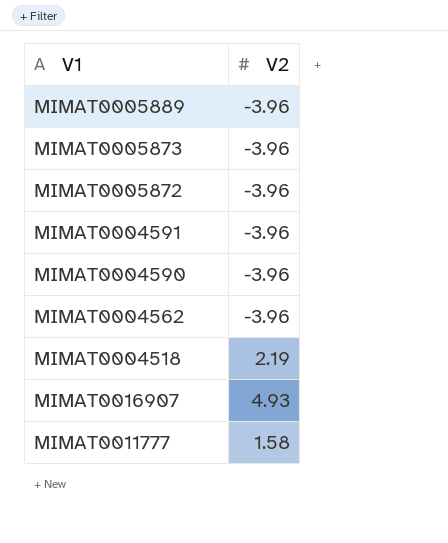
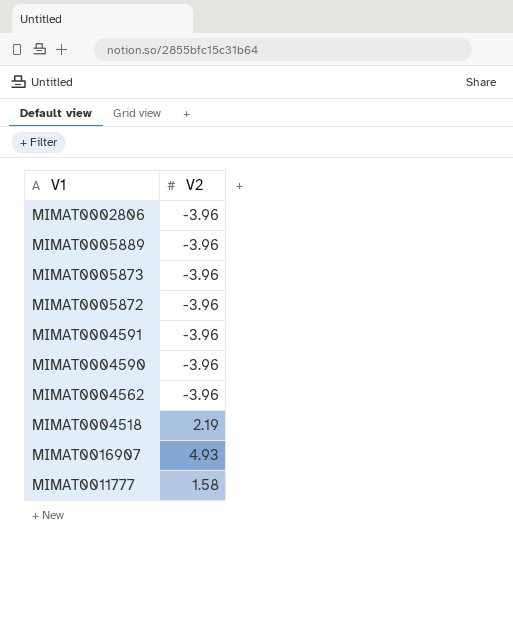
row MIMAT0002806: none -> -3.96

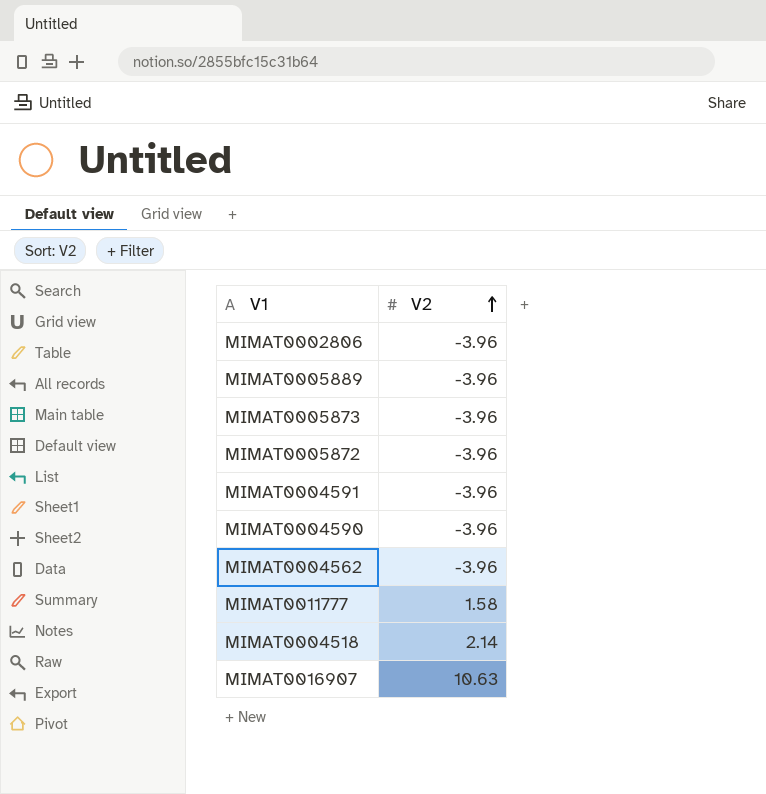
row order: none -> V2 ascending
MIMAT0004518 | V2: 2.19 -> 2.14
MIMAT0016907 | V2: 4.93 -> 10.63

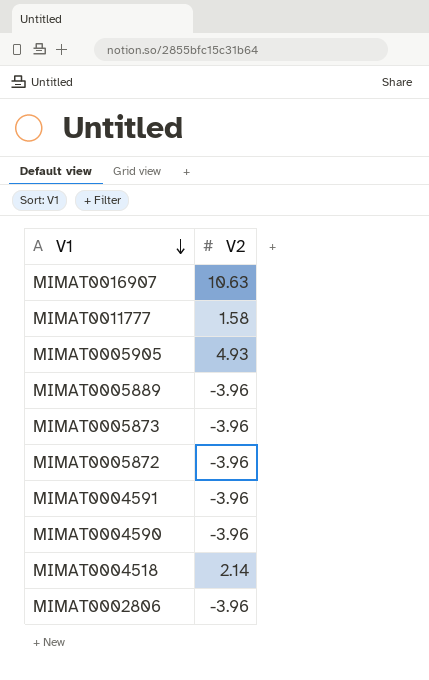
row order: V2 ascending -> V1 descending
row MIMAT0004562: -3.96 -> none
row MIMAT0005905: none -> 4.93

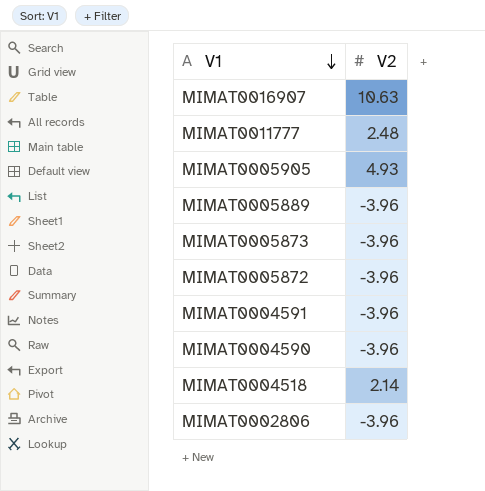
MIMAT0011777 | V2: 1.58 -> 2.48

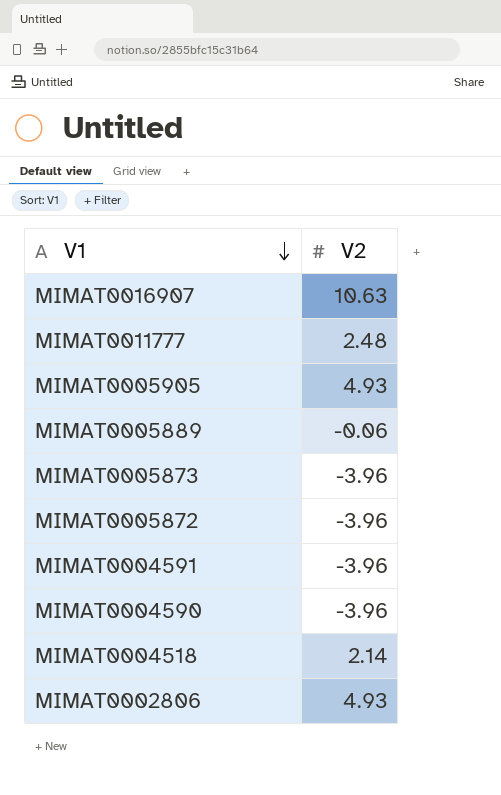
MIMAT0005889 | V2: -3.96 -> -0.06
MIMAT0002806 | V2: -3.96 -> 4.93

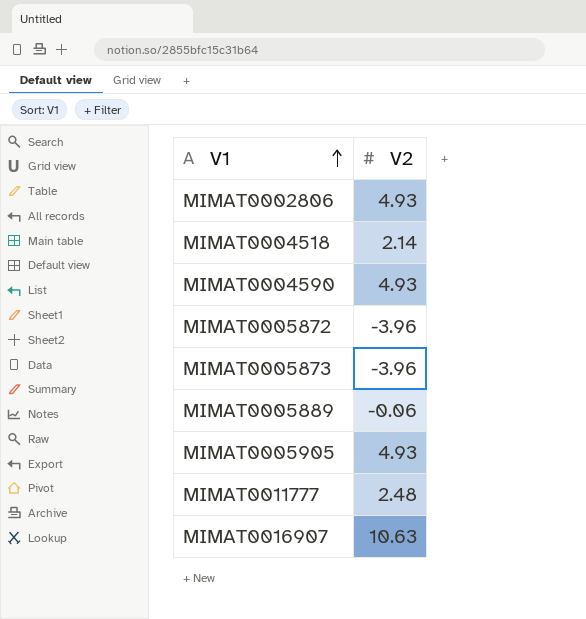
row order: V1 descending -> V1 ascending
row MIMAT0004591: -3.96 -> none
MIMAT0004590 | V2: -3.96 -> 4.93

